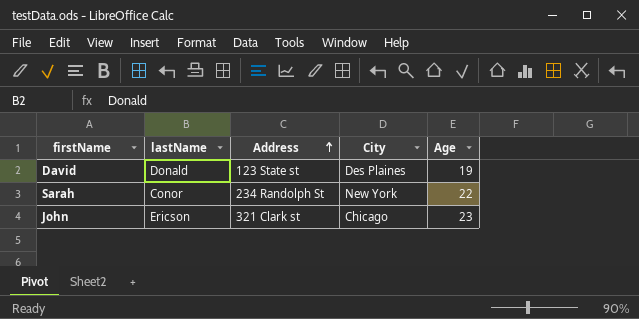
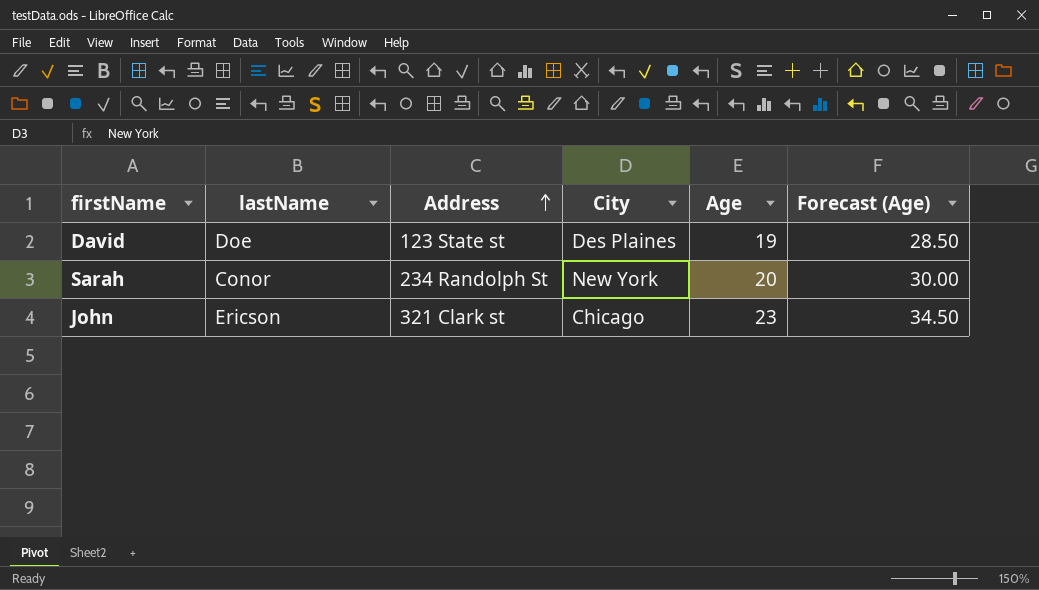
column Forecast (Age) | formula: none -> [Age] * 1.5
David | lastName: Donald -> Doe
Sarah | Age: 22 -> 20

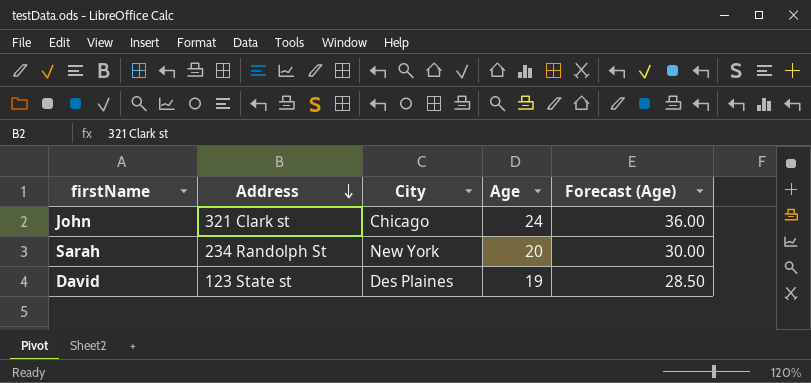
row order: Address ascending -> Address descending
column lastName | position: 2 -> none
John | Age: 23 -> 24
John | Forecast (Age): 34.50 -> 36.00

